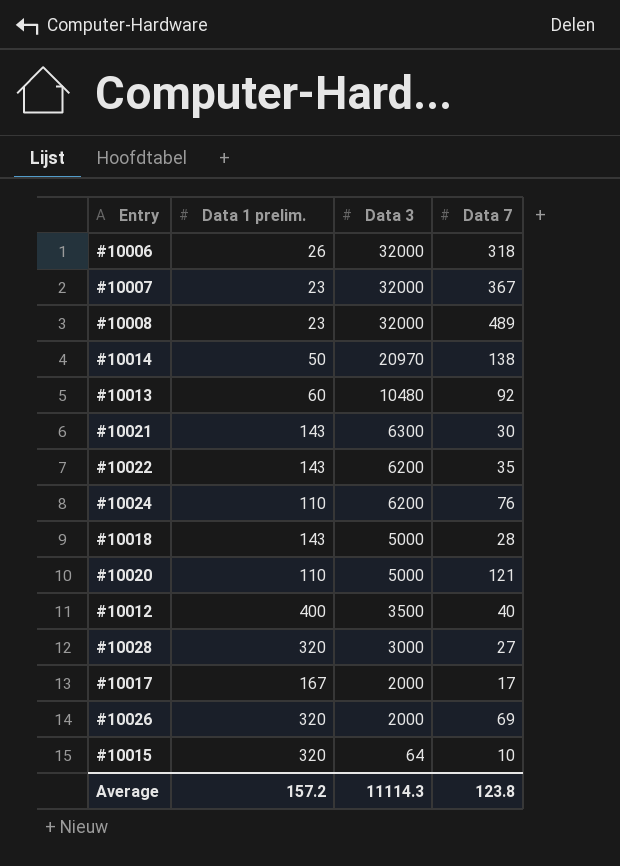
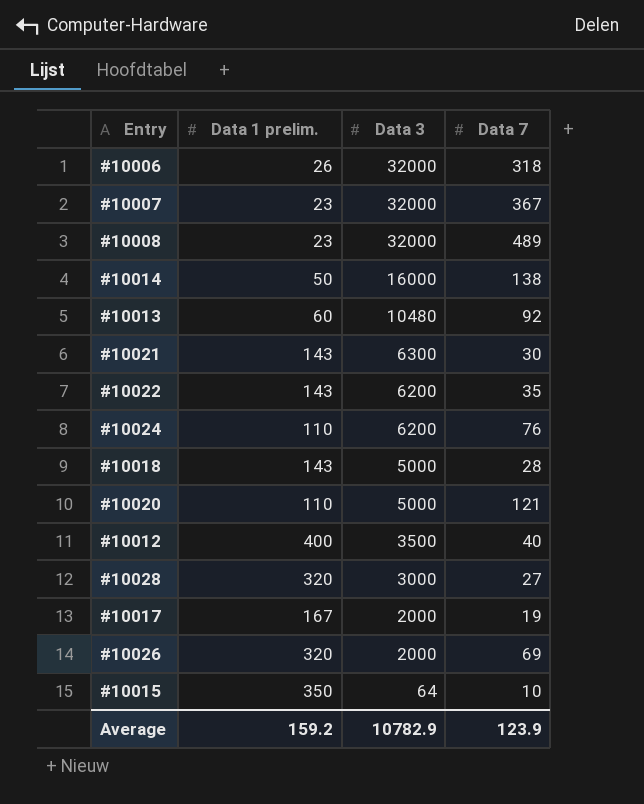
#10014 | Data 3: 20970 -> 16000
#10017 | Data 7: 17 -> 19
#10015 | Data 1 prelim.: 320 -> 350
Average | Data 1 prelim.: 157.2 -> 159.2
Average | Data 3: 11114.3 -> 10782.9
Average | Data 7: 123.8 -> 123.9

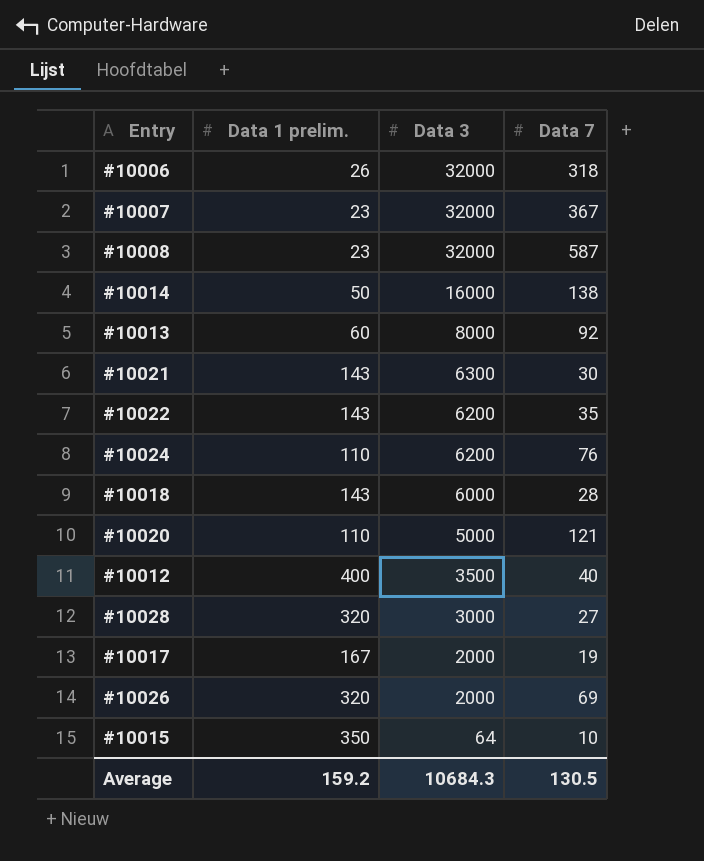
#10008 | Data 7: 489 -> 587
#10013 | Data 3: 10480 -> 8000
#10018 | Data 3: 5000 -> 6000
Average | Data 3: 10782.9 -> 10684.3
Average | Data 7: 123.9 -> 130.5

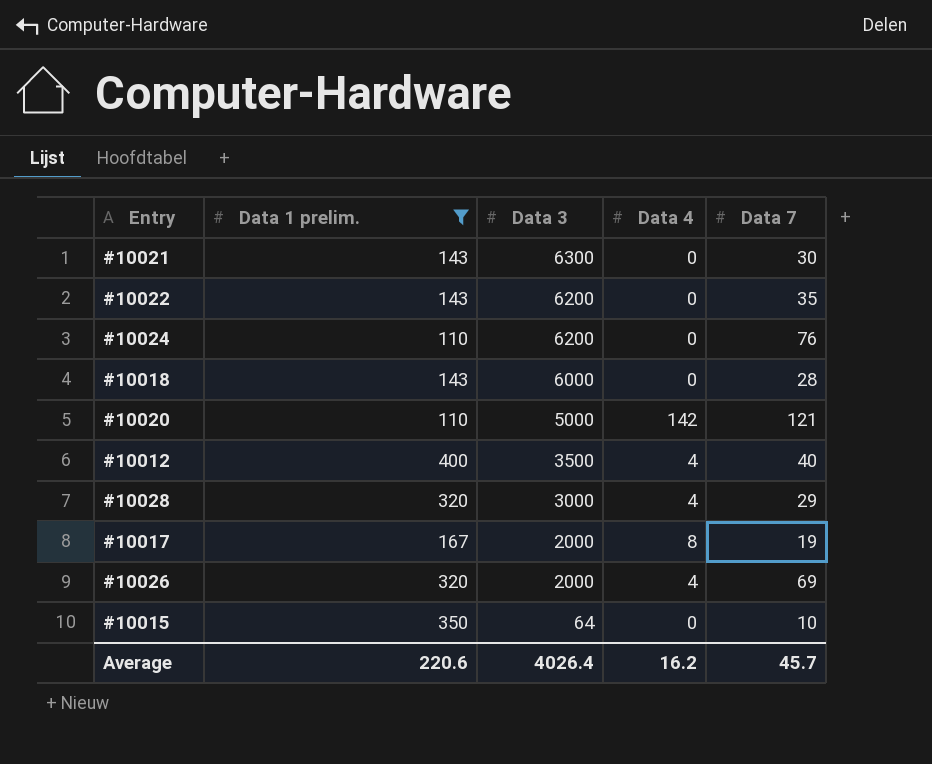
filter: none -> Data 1 prelim. >= 110
column Data 4 | position: none -> 4
#10028 | Data 7: 27 -> 29
Average | Data 1 prelim.: 159.2 -> 220.6
Average | Data 3: 10684.3 -> 4026.4
Average | Data 7: 130.5 -> 45.7

